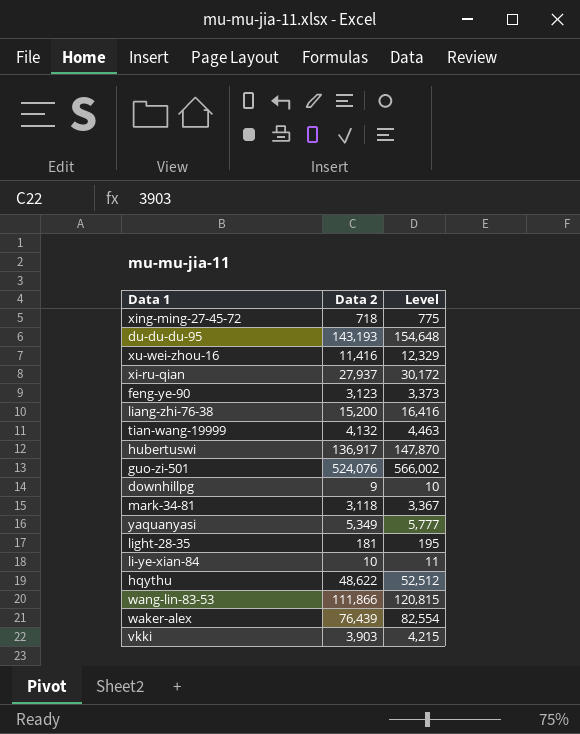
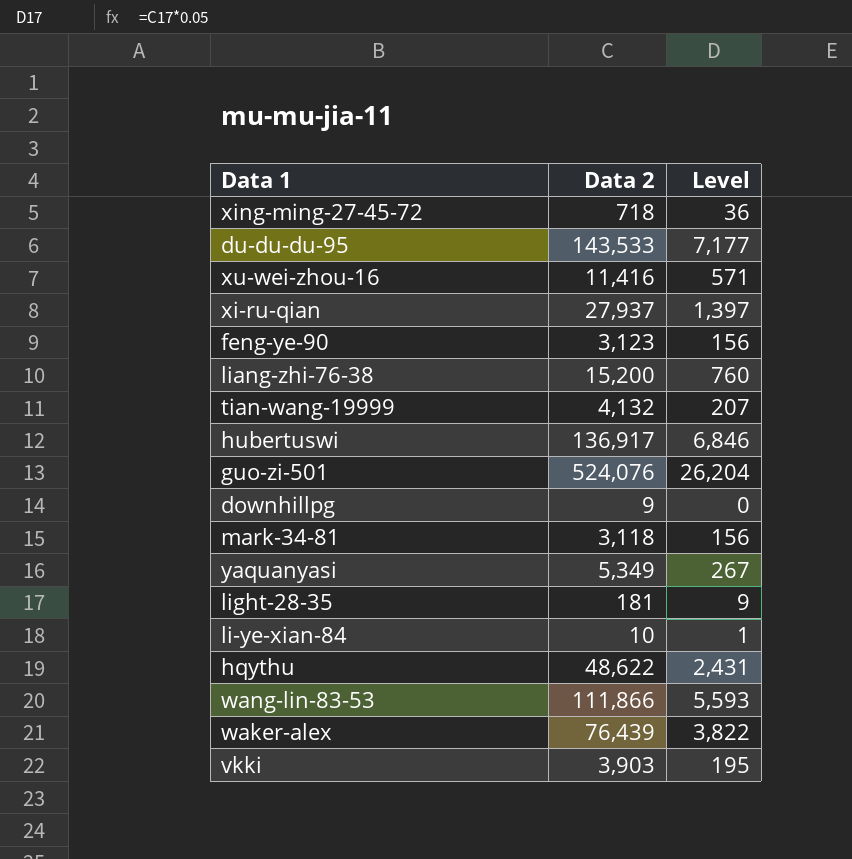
column Level | formula: [Data 2] * 1.08 -> [Data 2] * 0.05
du-du-du-95 | Data 2: 143,193 -> 143,533

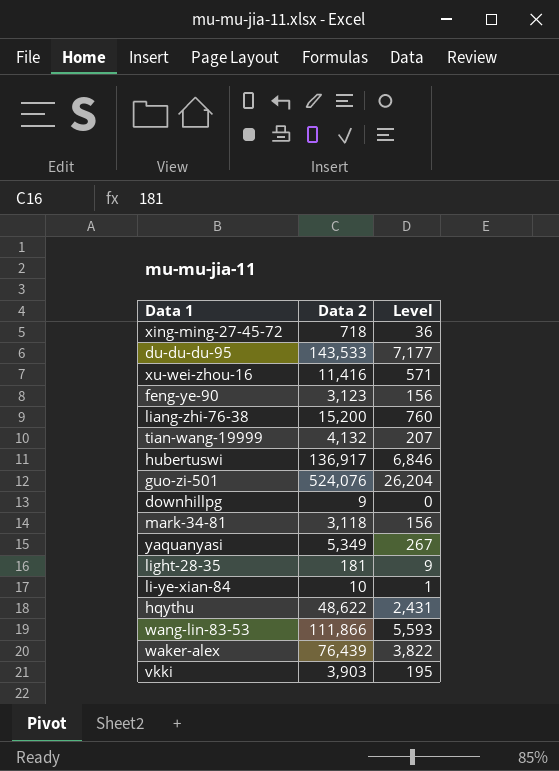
row xi-ru-qian: 27,937 | 1,397 -> none

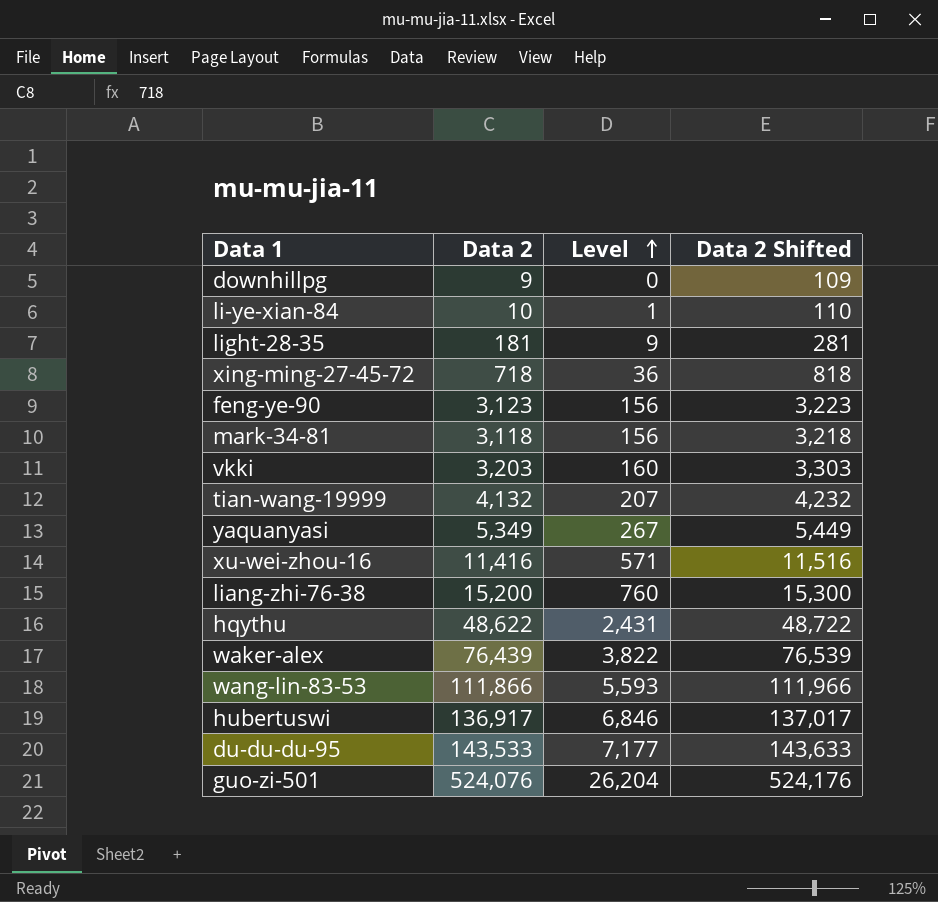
row order: none -> Level ascending
column Data 2 Shifted | formula: none -> [Data 2] + 100
vkki | Data 2: 3,903 -> 3,203
vkki | Level: 195 -> 160

